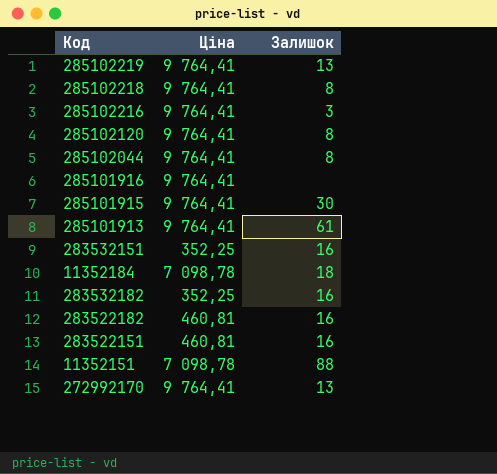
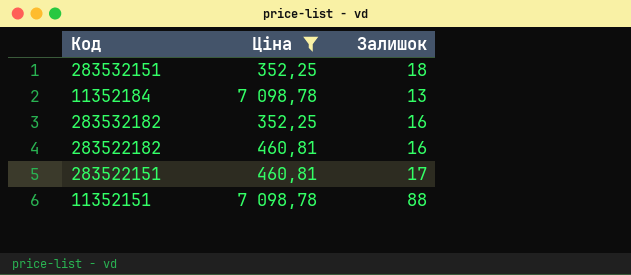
filter: none -> Ціна != 9 764,41
283532151 | Залишок: 16 -> 18
11352184 | Залишок: 18 -> 13
283522151 | Залишок: 16 -> 17

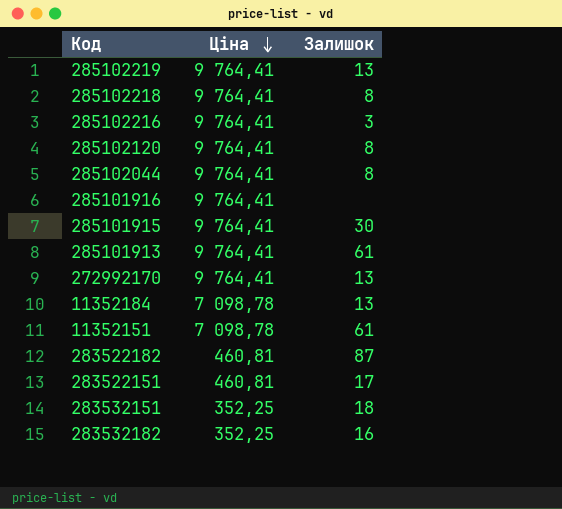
filter: Ціна != 9 764,41 -> none
row order: none -> Ціна descending
11352151 | Залишок: 88 -> 61
283522182 | Залишок: 16 -> 87

